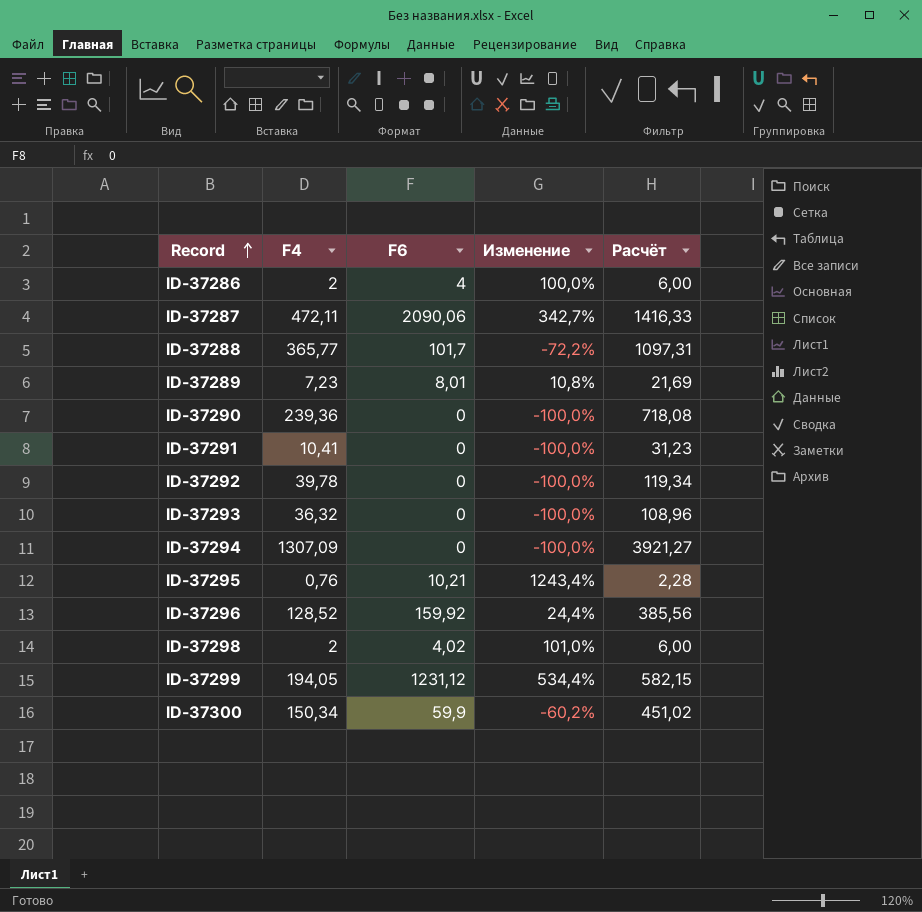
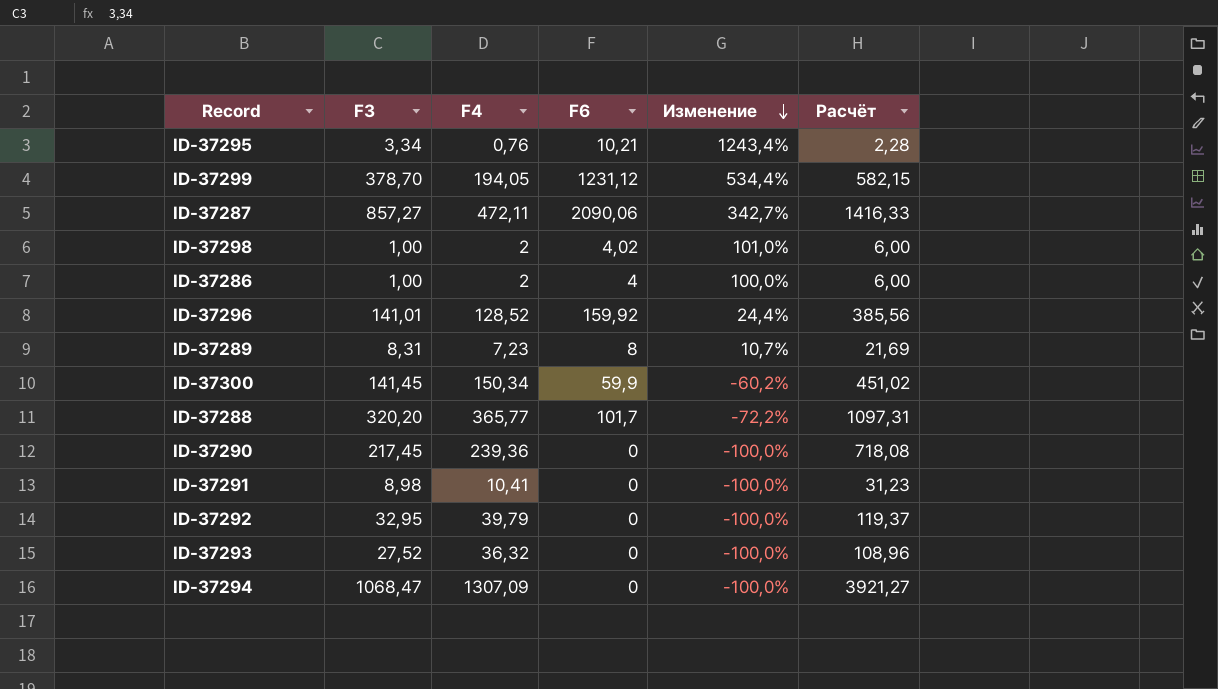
row order: Record ascending -> Изменение descending
column F3 | position: none -> 2
ID-37289 | F6: 8,01 -> 8
ID-37289 | Изменение: 10,8% -> 10,7%
ID-37292 | F4: 39,78 -> 39,79
ID-37292 | Расчёт: 119,34 -> 119,37

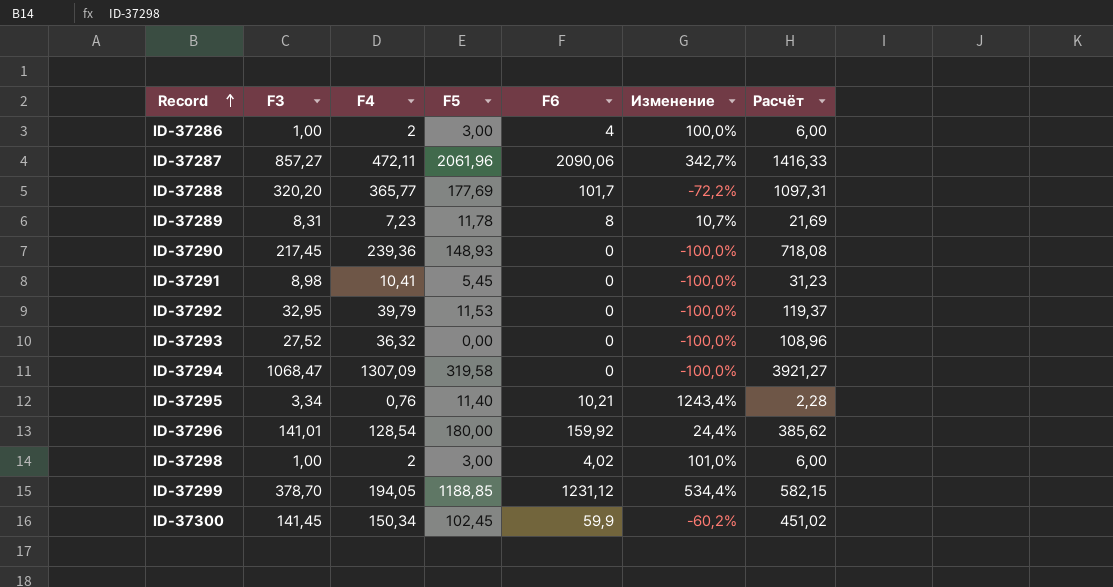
row order: Изменение descending -> Record ascending
column F5 | position: none -> 4
ID-37296 | F4: 128,52 -> 128,54
ID-37296 | Расчёт: 385,56 -> 385,62

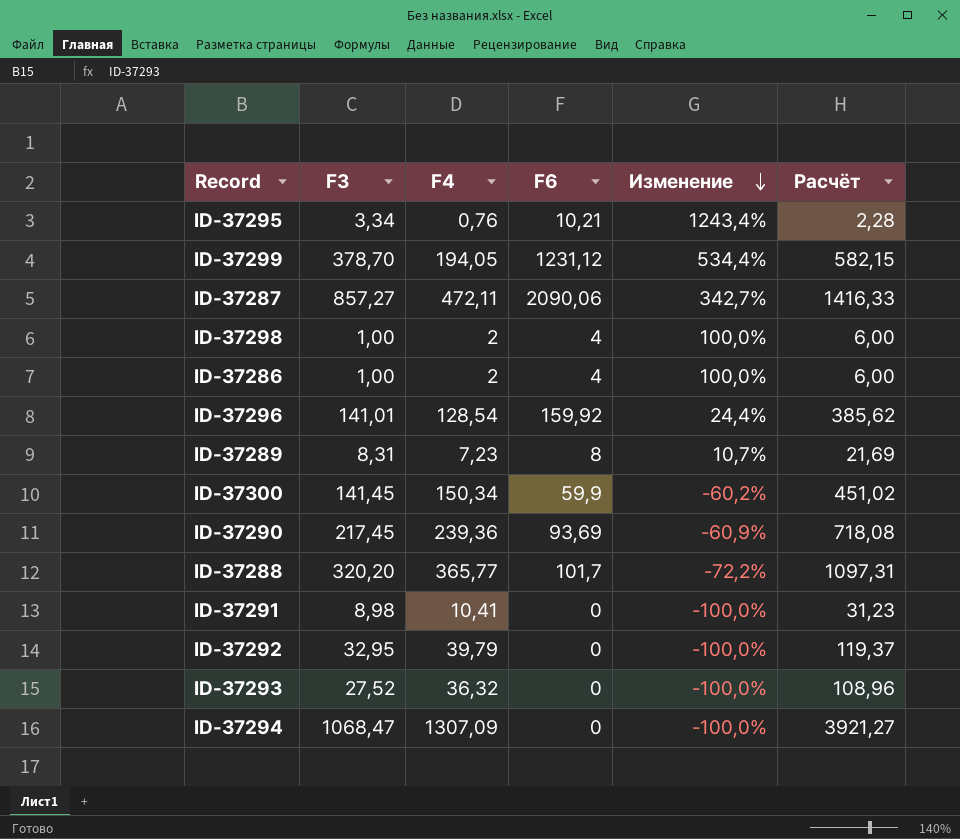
row order: Record ascending -> Изменение descending
column F5 | position: 4 -> none
ID-37298 | F6: 4,02 -> 4
ID-37298 | Изменение: 101,0% -> 100,0%
ID-37290 | F6: 0 -> 93,69
ID-37290 | Изменение: -100,0% -> -60,9%

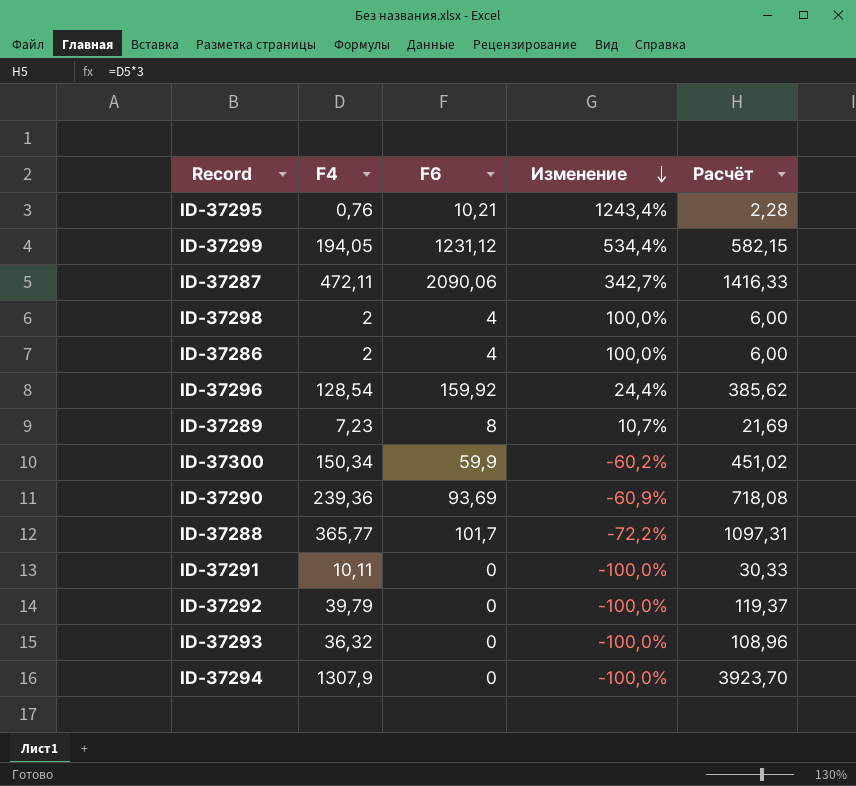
column F3 | position: 2 -> none
ID-37291 | F4: 10,41 -> 10,11
ID-37291 | Расчёт: 31,23 -> 30,33
ID-37294 | F4: 1307,09 -> 1307,9
ID-37294 | Расчёт: 3921,27 -> 3923,70

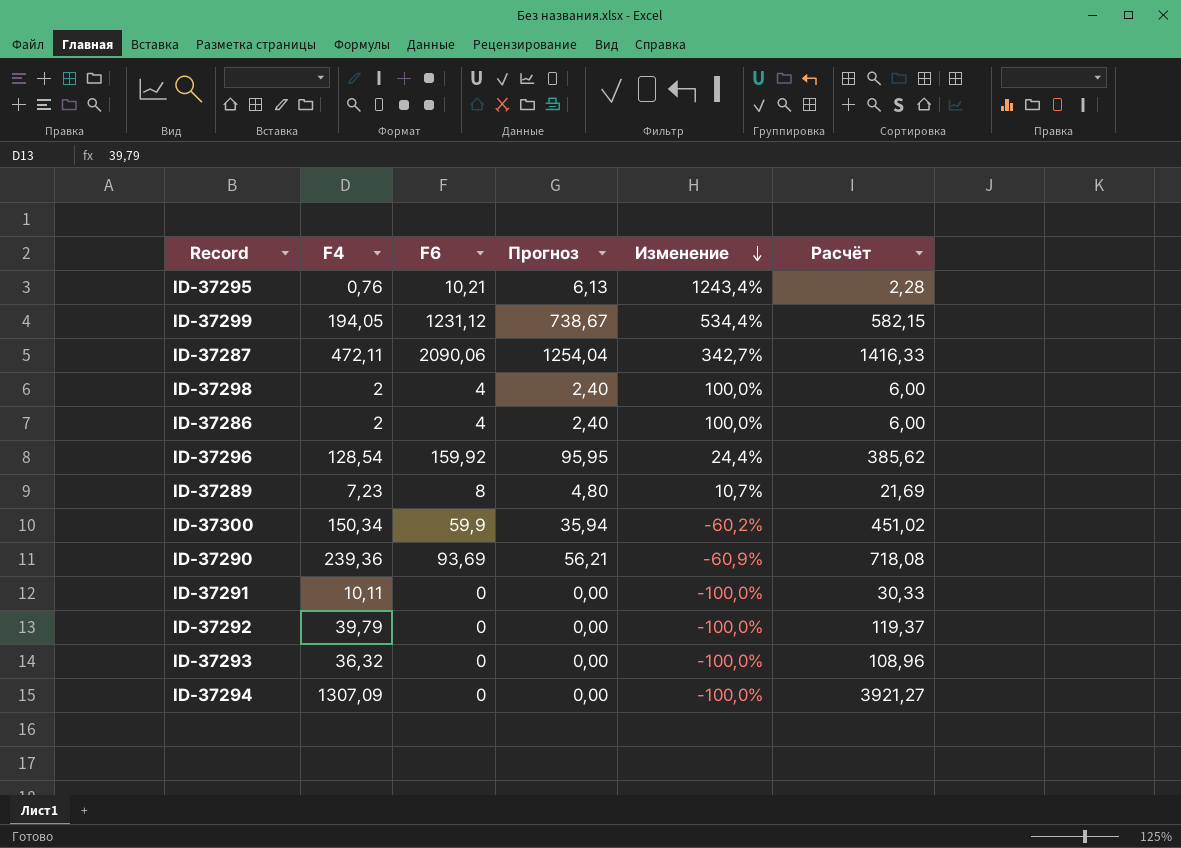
column Прогноз | formula: none -> [F6] * 0,6
row ID-37288: 365,77 | 101,7 | -72,2% | 1097,31 -> none
ID-37294 | F4: 1307,9 -> 1307,09
ID-37294 | Расчёт: 3923,70 -> 3921,27

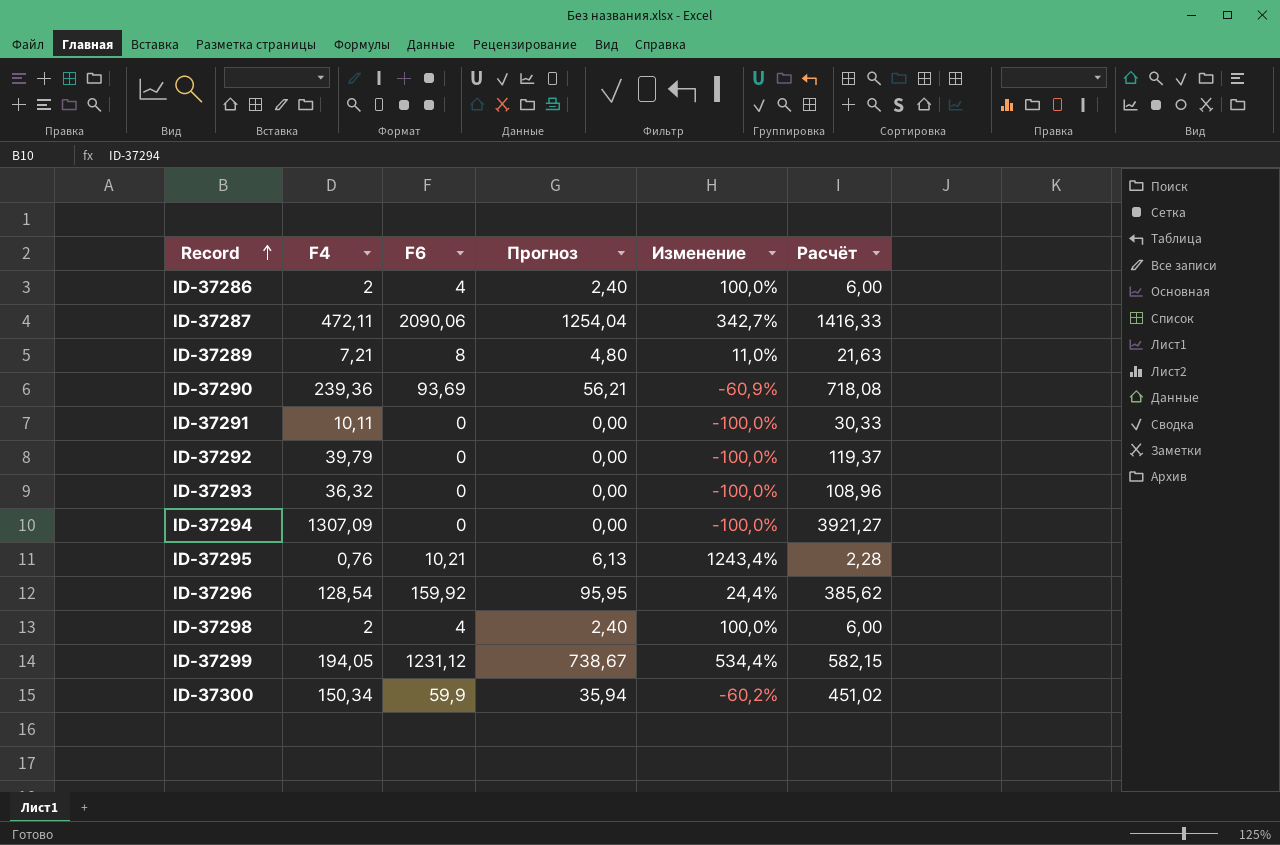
row order: Изменение descending -> Record ascending
ID-37289 | F4: 7,23 -> 7,21
ID-37289 | Изменение: 10,7% -> 11,0%
ID-37289 | Расчёт: 21,69 -> 21,63

